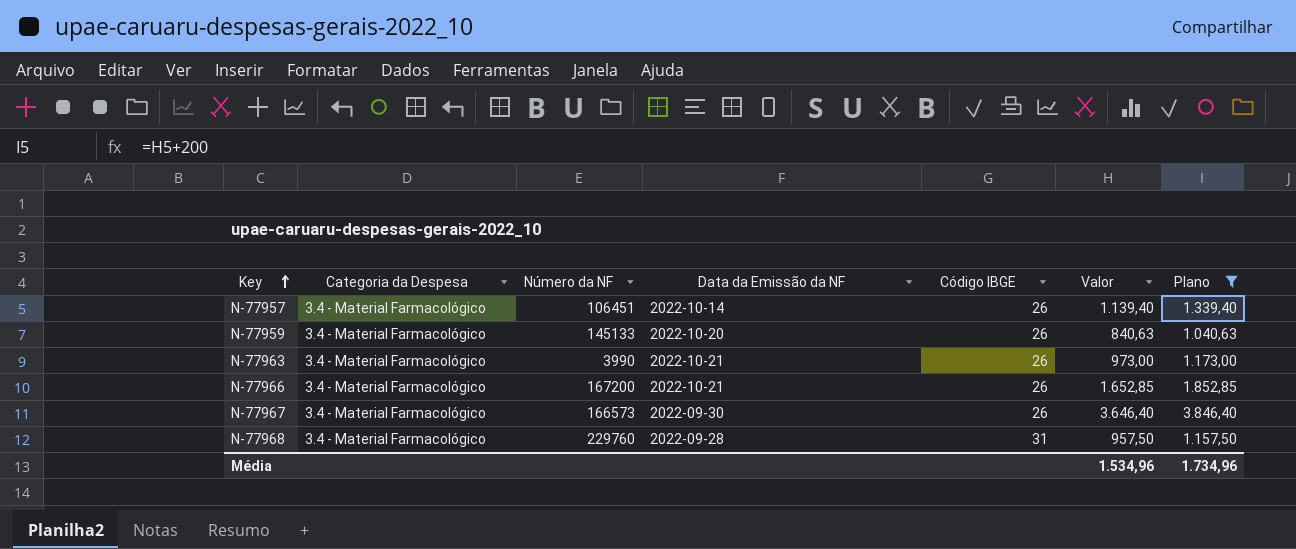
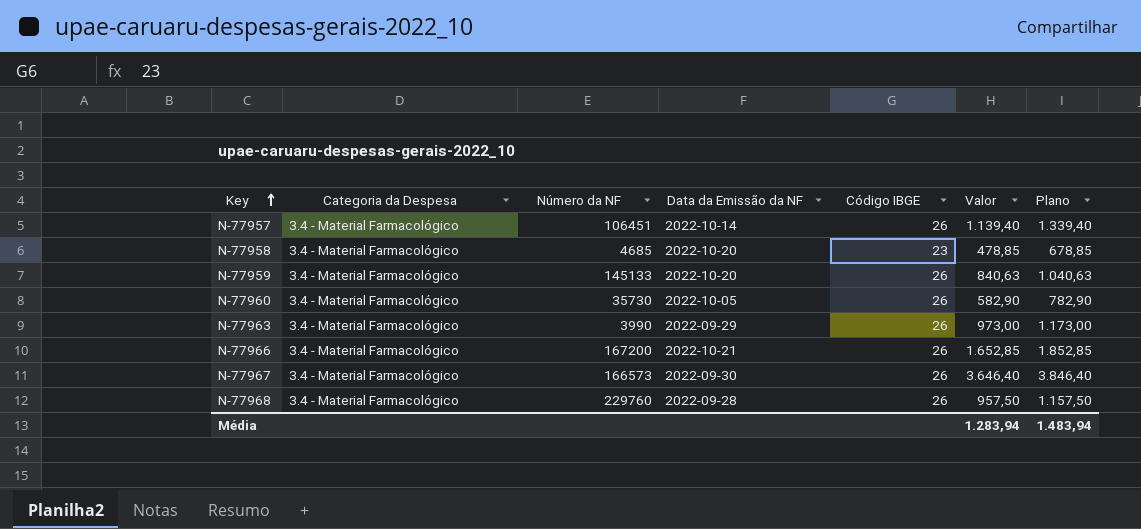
filter: Plano >= 1.040,63 -> none
N-77963 | Data da Emissão da NF: 2022-10-21 -> 2022-09-29
N-77968 | Código IBGE: 31 -> 26
Média | Valor: 1.534,96 -> 1.283,94
Média | Plano: 1.734,96 -> 1.483,94

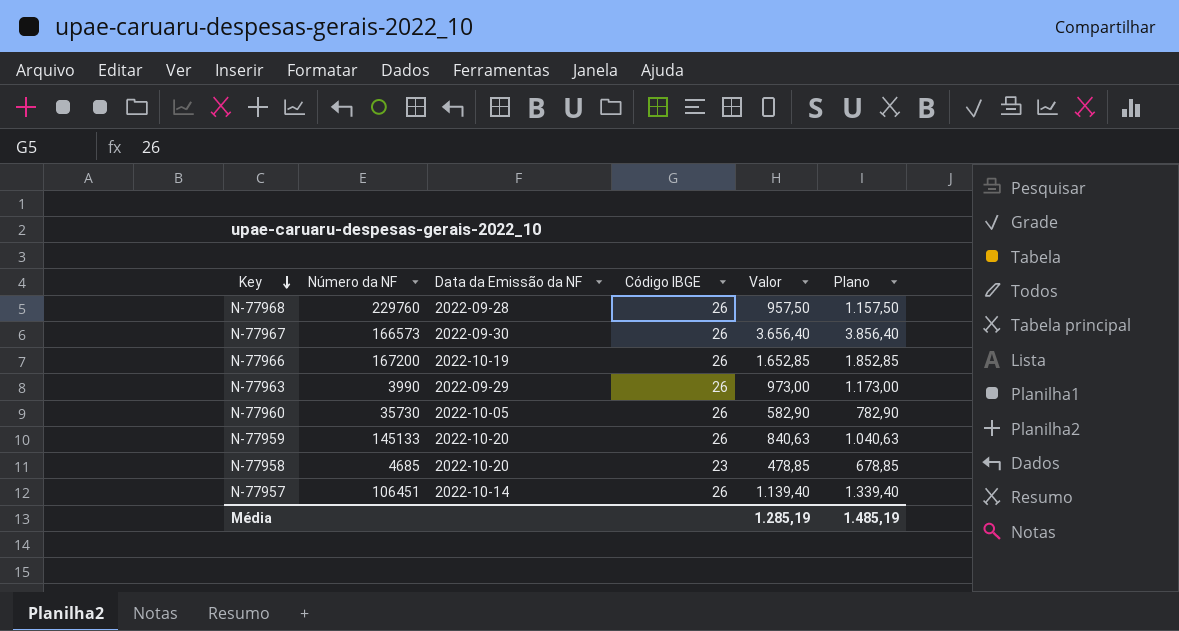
row order: Key ascending -> Key descending
column Categoria da Despesa | position: 2 -> none
N-77967 | Valor: 3.646,40 -> 3.656,40
N-77967 | Plano: 3.846,40 -> 3.856,40
N-77966 | Data da Emissão da NF: 2022-10-21 -> 2022-10-19
Média | Valor: 1.283,94 -> 1.285,19
Média | Plano: 1.483,94 -> 1.485,19

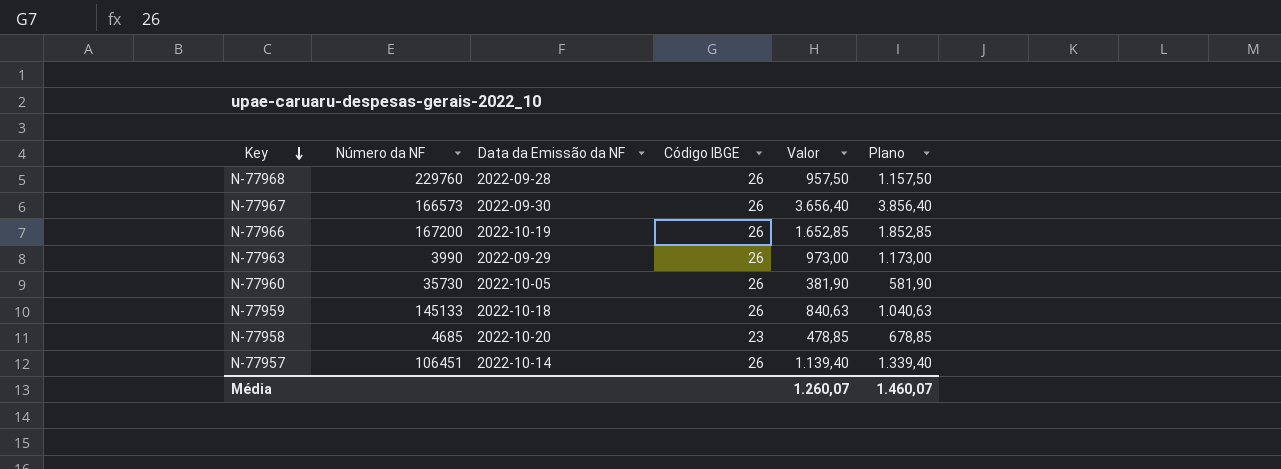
N-77960 | Valor: 582,90 -> 381,90
N-77960 | Plano: 782,90 -> 581,90
N-77959 | Data da Emissão da NF: 2022-10-20 -> 2022-10-18
Média | Valor: 1.285,19 -> 1.260,07
Média | Plano: 1.485,19 -> 1.460,07

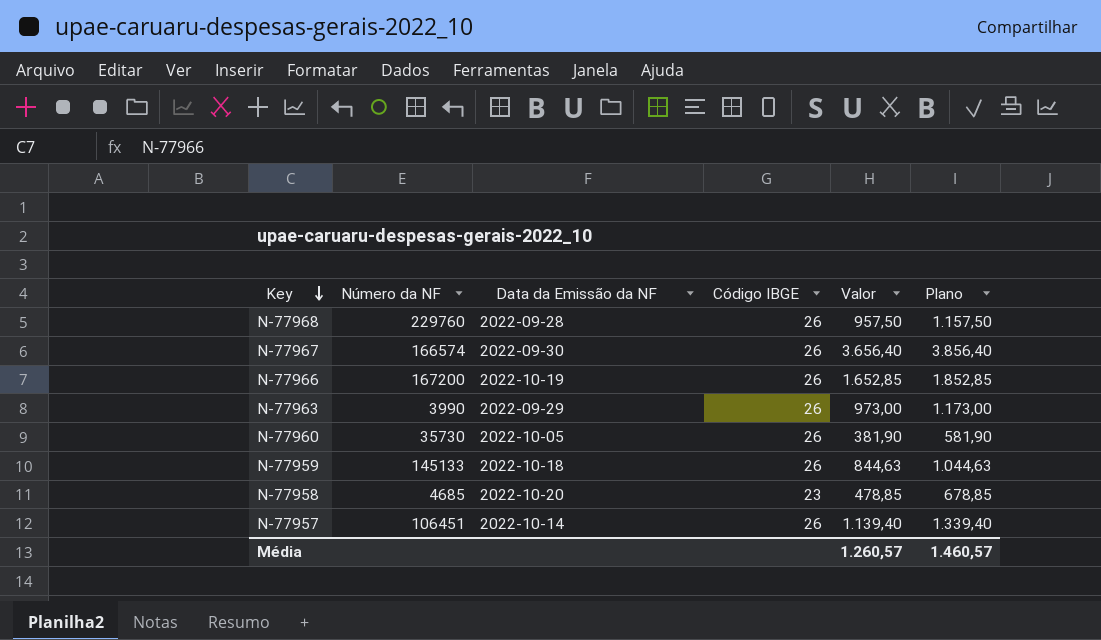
N-77967 | Número da NF: 166573 -> 166574
N-77959 | Valor: 840,63 -> 844,63
N-77959 | Plano: 1.040,63 -> 1.044,63
Média | Valor: 1.260,07 -> 1.260,57
Média | Plano: 1.460,07 -> 1.460,57

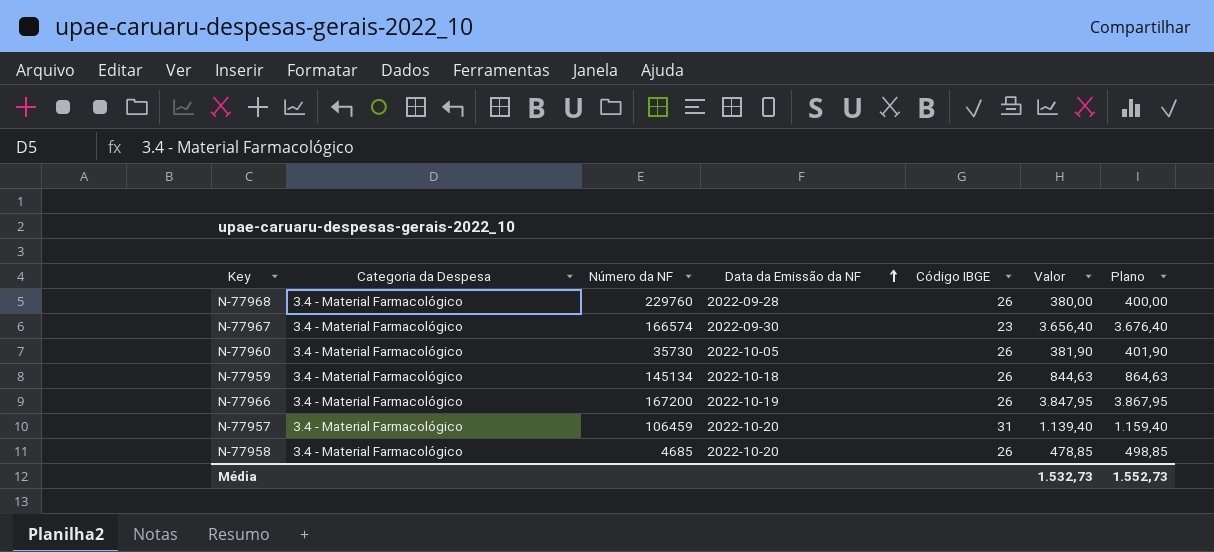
row order: Key descending -> Data da Emissão da NF ascending
column Categoria da Despesa | position: none -> 2
column Plano | formula: [Valor] + 200 -> [Valor] + 20
row N-77963: 3990 | 2022-09-29 | 26 | 973,00 | 1.173,00 -> none
N-77968 | Valor: 957,50 -> 380,00
N-77967 | Código IBGE: 26 -> 23
N-77959 | Número da NF: 145133 -> 145134
N-77966 | Valor: 1.652,85 -> 3.847,95
N-77957 | Número da NF: 106451 -> 106459
N-77957 | Data da Emissão da NF: 2022-10-14 -> 2022-10-20
N-77957 | Código IBGE: 26 -> 31
N-77958 | Código IBGE: 23 -> 26
Média | Valor: 1.260,57 -> 1.532,73
Média | Plano: 1.460,57 -> 1.552,73

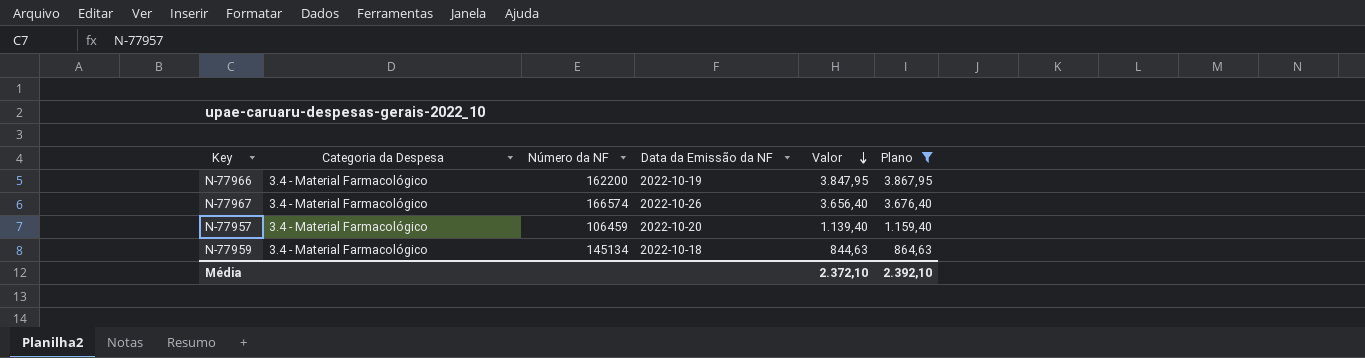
filter: none -> Plano >= 864,63
row order: Data da Emissão da NF ascending -> Valor descending
column Código IBGE | position: 5 -> none
N-77966 | Número da NF: 167200 -> 162200
N-77967 | Data da Emissão da NF: 2022-09-30 -> 2022-10-26
Média | Valor: 1.532,73 -> 2.372,10
Média | Plano: 1.552,73 -> 2.392,10

